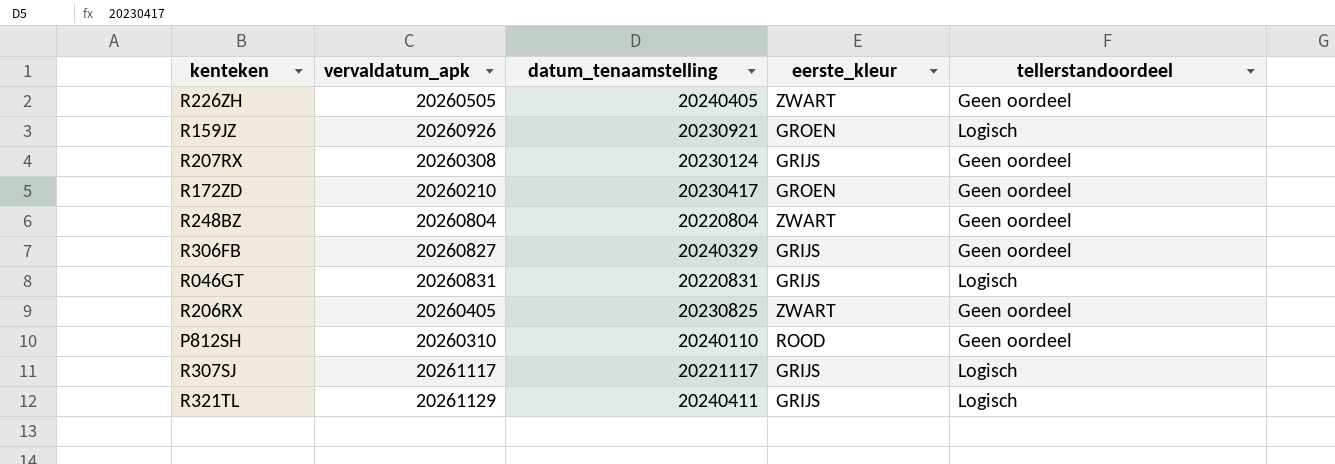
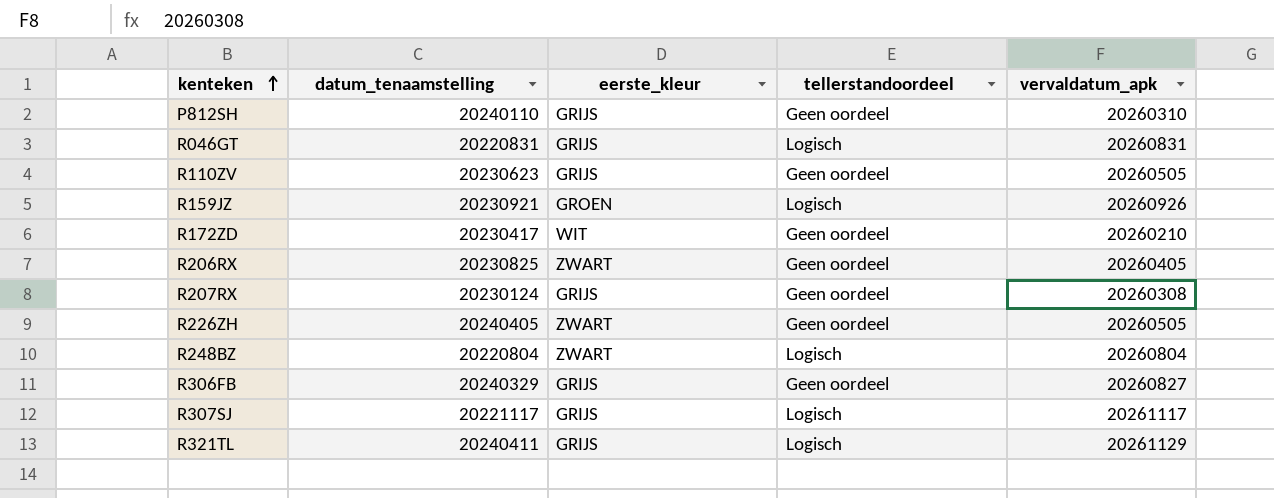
row order: none -> kenteken ascending
column vervaldatum_apk | position: 2 -> 5
P812SH | eerste_kleur: ROOD -> GRIJS
row R110ZV: none -> 20230623 | GRIJS | Geen oordeel | 20260505
R172ZD | eerste_kleur: GROEN -> WIT
R248BZ | tellerstandoordeel: Geen oordeel -> Logisch

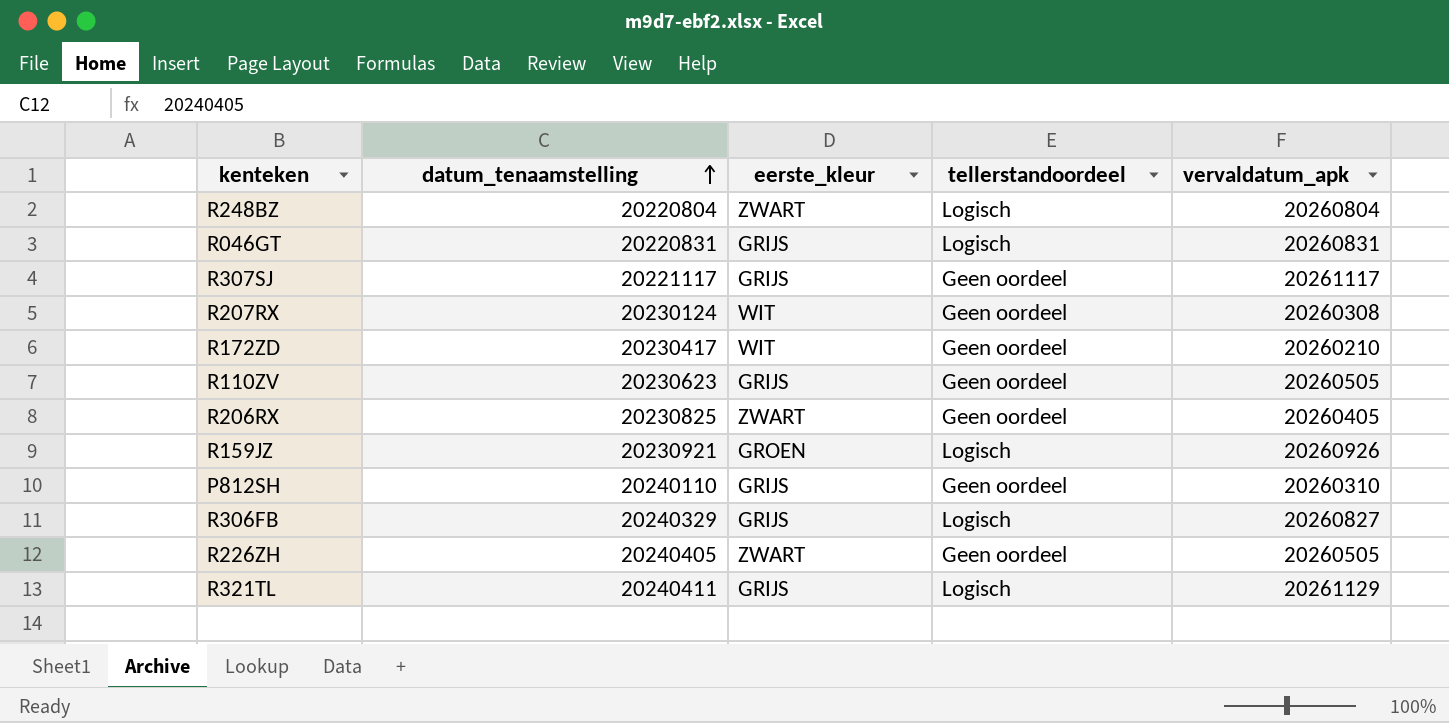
row order: kenteken ascending -> datum_tenaamstelling ascending
R307SJ | tellerstandoordeel: Logisch -> Geen oordeel
R207RX | eerste_kleur: GRIJS -> WIT
R306FB | tellerstandoordeel: Geen oordeel -> Logisch

